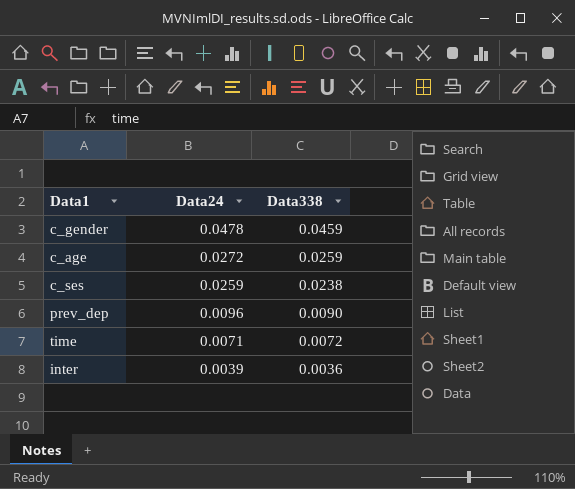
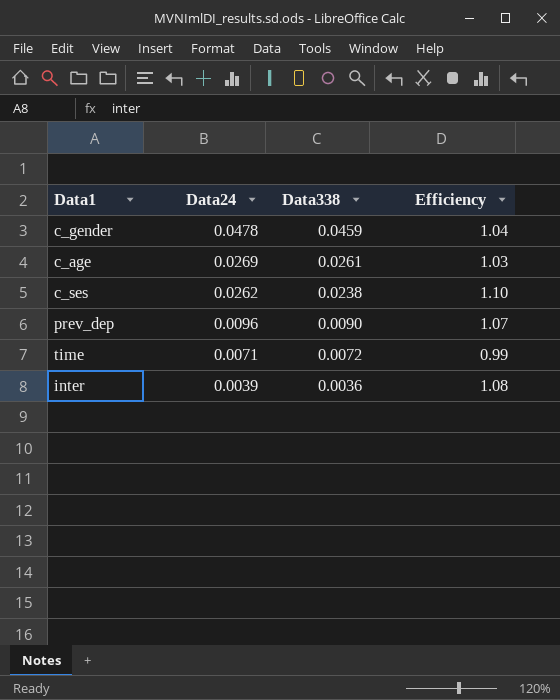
column Efficiency | formula: none -> [Data24] / [Data338]
c_age | Data24: 0.0272 -> 0.0269
c_age | Data338: 0.0259 -> 0.0261
c_ses | Data24: 0.0259 -> 0.0262

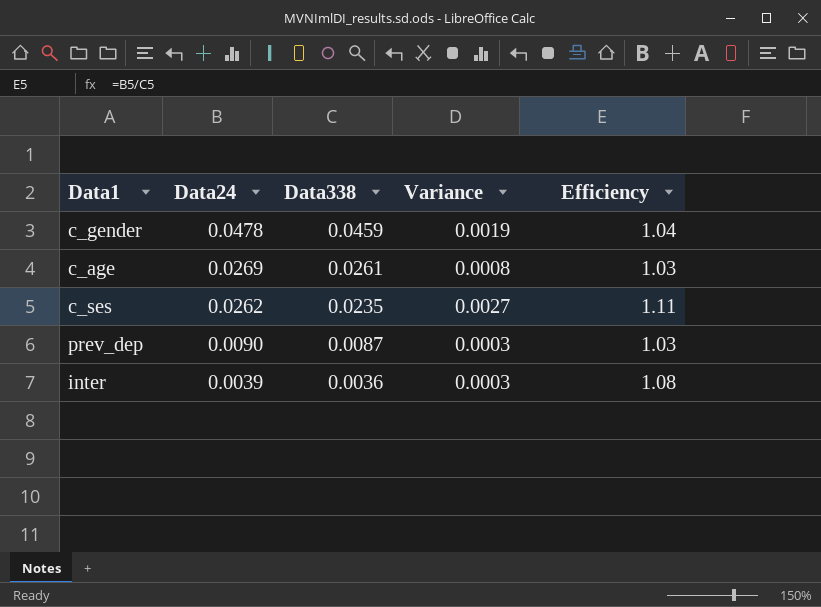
column Variance | formula: none -> [Data24] - [Data338]
row time: 0.0071 | 0.0072 | 0.99 -> none
c_ses | Data338: 0.0238 -> 0.0235
c_ses | Efficiency: 1.10 -> 1.11
prev_dep | Data24: 0.0096 -> 0.0090
prev_dep | Data338: 0.0090 -> 0.0087
prev_dep | Efficiency: 1.07 -> 1.03

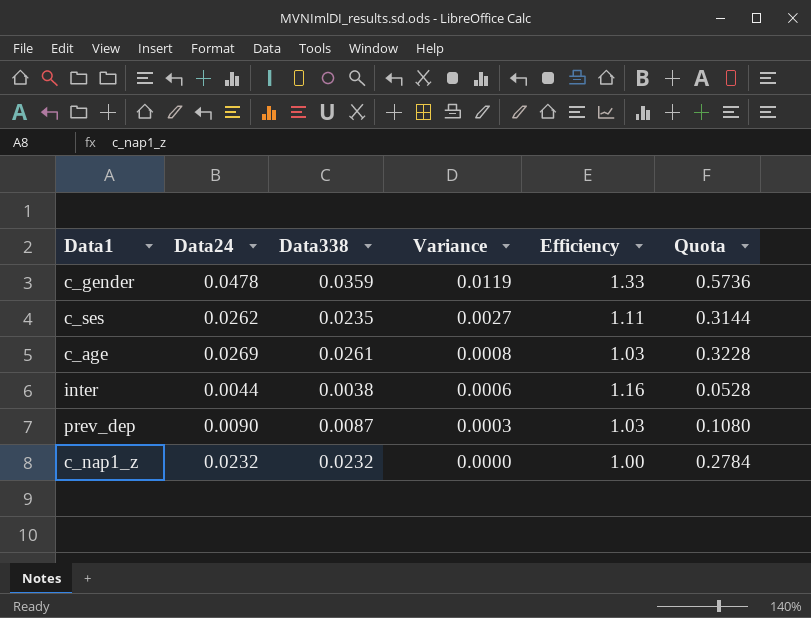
row order: Data24 descending -> Variance descending
column Quota | formula: none -> [Data24] * 12
c_gender | Data338: 0.0459 -> 0.0359
c_gender | Variance: 0.0019 -> 0.0119
c_gender | Efficiency: 1.04 -> 1.33
inter | Data24: 0.0039 -> 0.0044
inter | Data338: 0.0036 -> 0.0038
inter | Variance: 0.0003 -> 0.0006
inter | Efficiency: 1.08 -> 1.16
row c_nap1_z: none -> 0.0232 | 0.0232 | 0.0000 | 1.00 | 0.2784

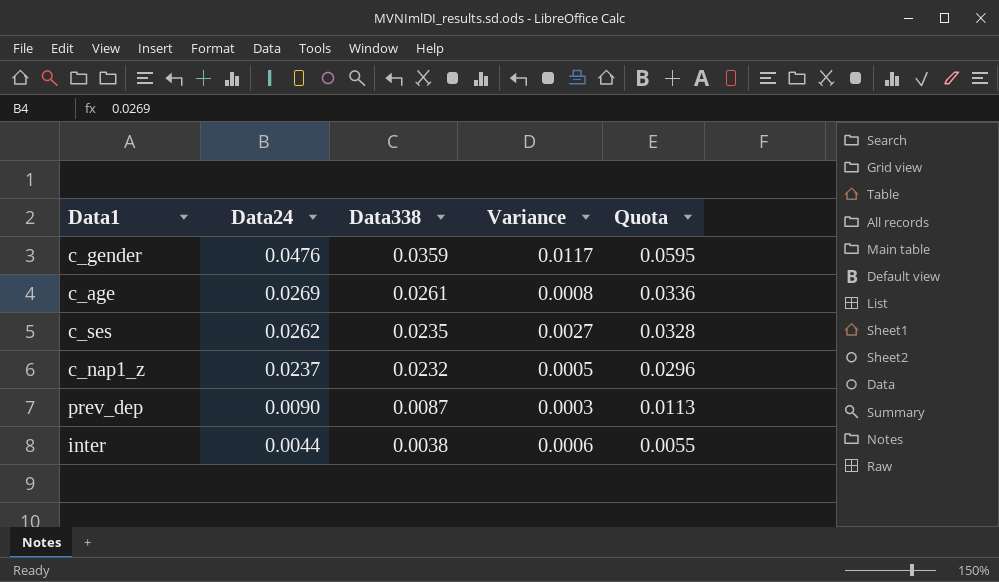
row order: Variance descending -> Data24 descending
column Efficiency | formula: [Data24] / [Data338] -> none
column Quota | formula: [Data24] * 12 -> [Data24] * 1.25
c_gender | Data24: 0.0478 -> 0.0476
c_gender | Variance: 0.0119 -> 0.0117
c_nap1_z | Data24: 0.0232 -> 0.0237
c_nap1_z | Variance: 0.0000 -> 0.0005

